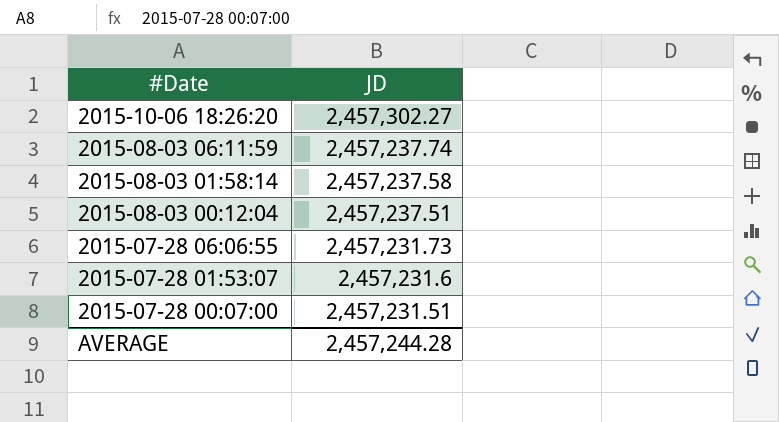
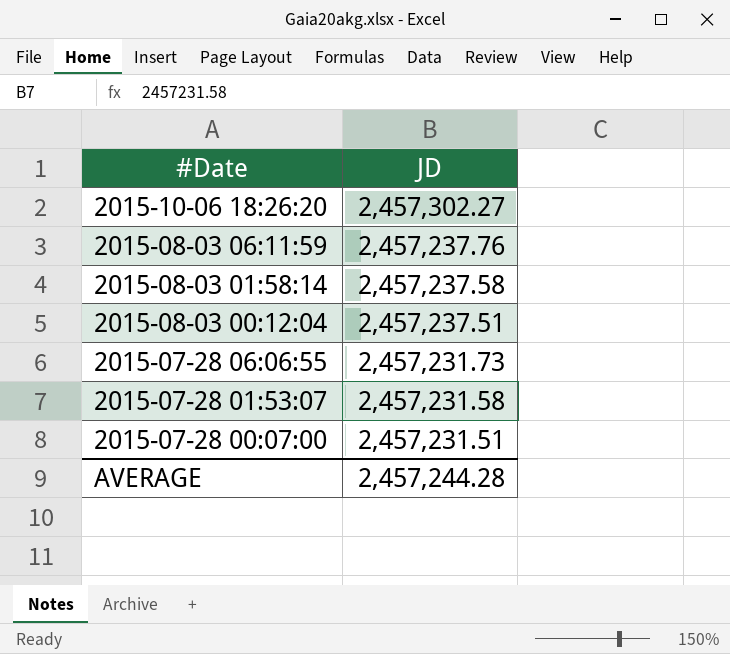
2015-08-03 06:11:59 | JD: 2,457,237.74 -> 2,457,237.76
2015-07-28 01:53:07 | JD: 2,457,231.6 -> 2,457,231.58

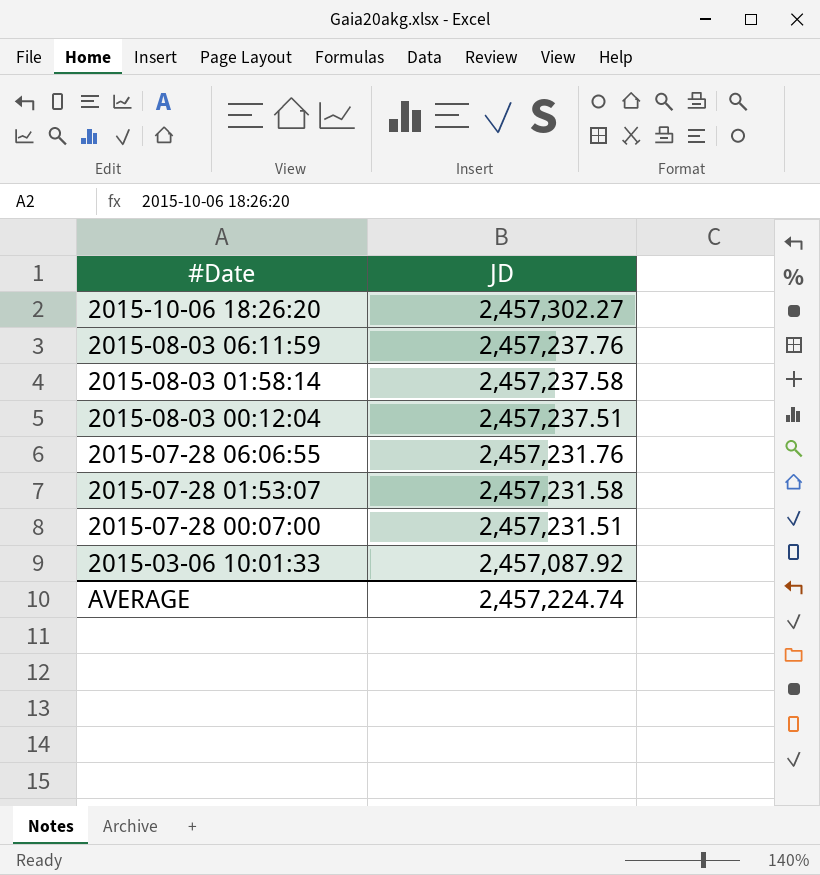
2015-07-28 06:06:55 | JD: 2,457,231.73 -> 2,457,231.76
row 2015-03-06 10:01:33: none -> 2,457,087.92
AVERAGE | JD: 2,457,244.28 -> 2,457,224.74

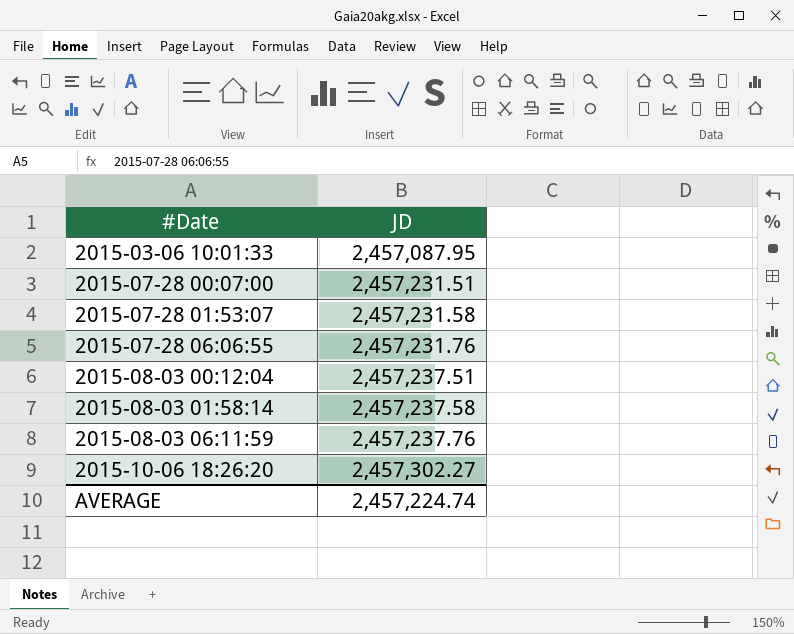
row order: #Date descending -> #Date ascending
2015-03-06 10:01:33 | JD: 2,457,087.92 -> 2,457,087.95

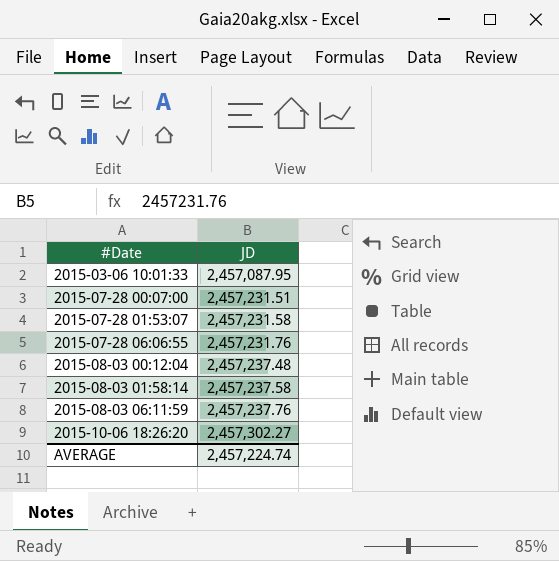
2015-08-03 00:12:04 | JD: 2,457,237.51 -> 2,457,237.48

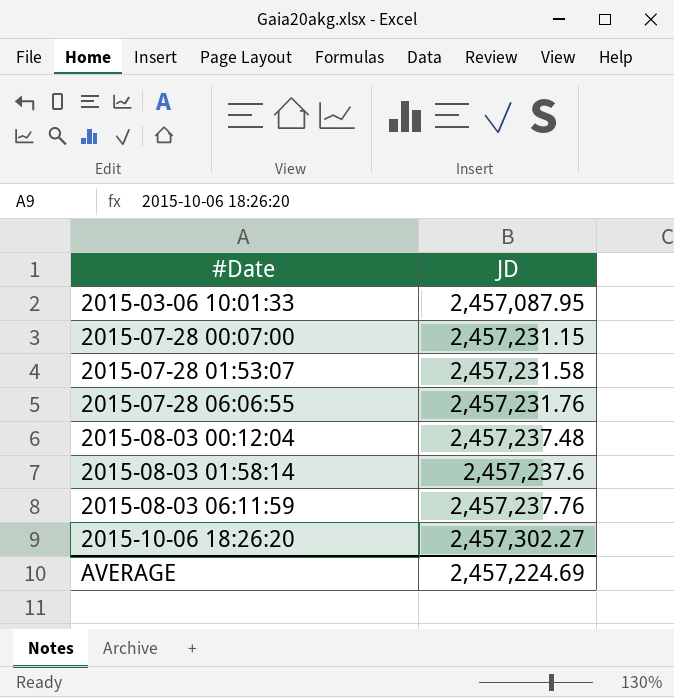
2015-07-28 00:07:00 | JD: 2,457,231.51 -> 2,457,231.15
2015-08-03 01:58:14 | JD: 2,457,237.58 -> 2,457,237.6
AVERAGE | JD: 2,457,224.74 -> 2,457,224.69

